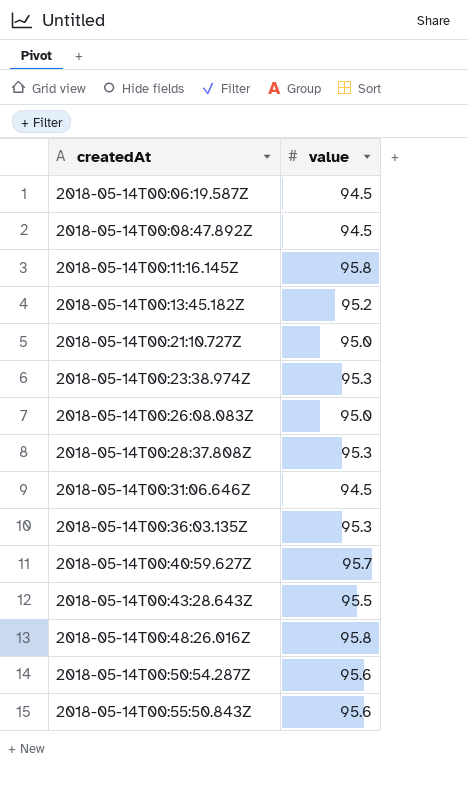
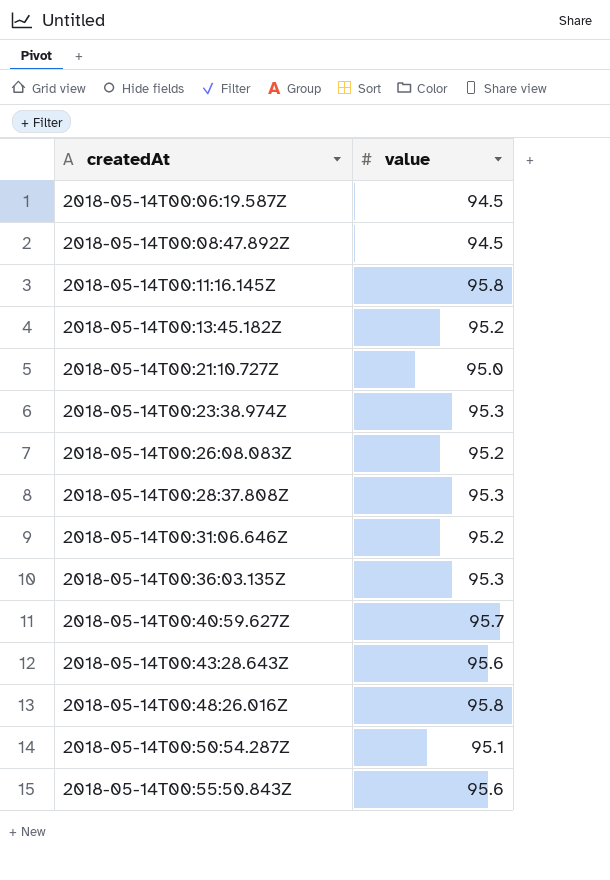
2018-05-14T00:26:08.083Z | value: 95.0 -> 95.2
2018-05-14T00:31:06.646Z | value: 94.5 -> 95.2
2018-05-14T00:43:28.643Z | value: 95.5 -> 95.6
2018-05-14T00:50:54.287Z | value: 95.6 -> 95.1

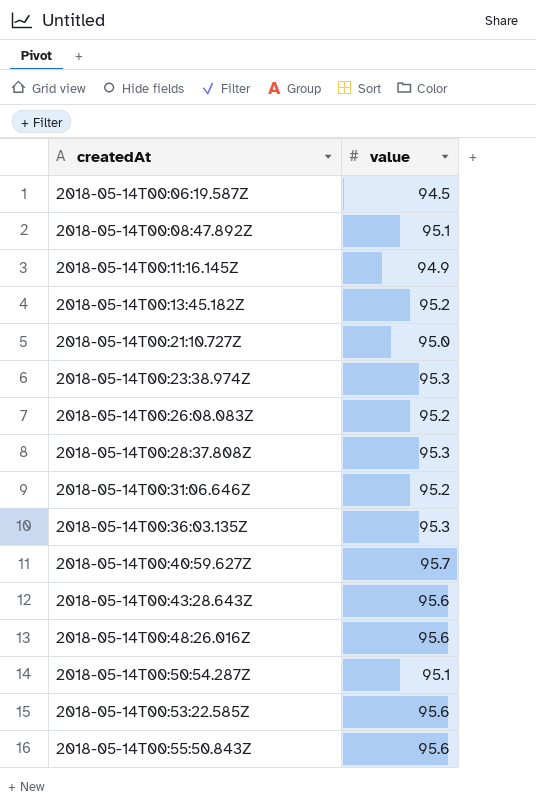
2018-05-14T00:08:47.892Z | value: 94.5 -> 95.1
2018-05-14T00:11:16.145Z | value: 95.8 -> 94.9
2018-05-14T00:48:26.016Z | value: 95.8 -> 95.6
row 2018-05-14T00:53:22.585Z: none -> 95.6

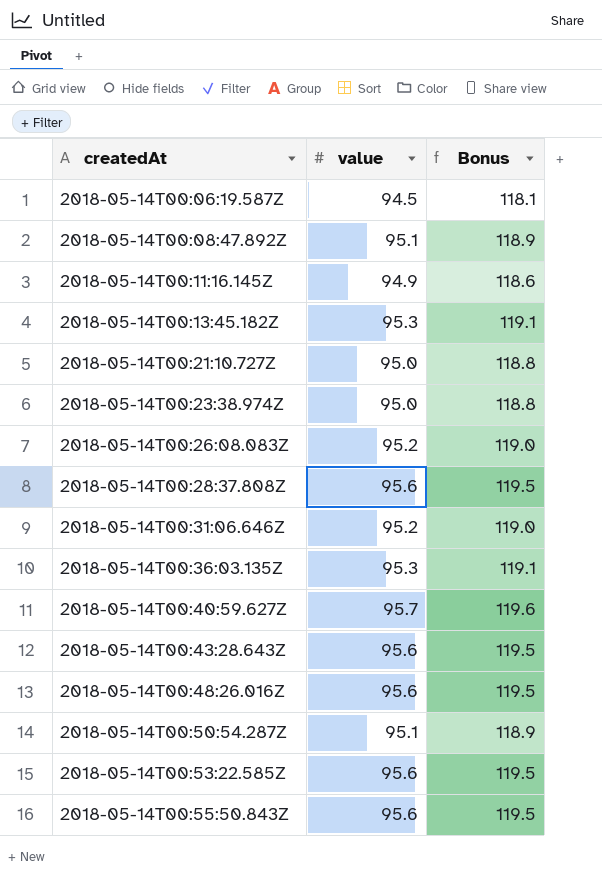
column Bonus | formula: none -> [value] * 1.25
2018-05-14T00:13:45.182Z | value: 95.2 -> 95.3
2018-05-14T00:23:38.974Z | value: 95.3 -> 95.0
2018-05-14T00:28:37.808Z | value: 95.3 -> 95.6

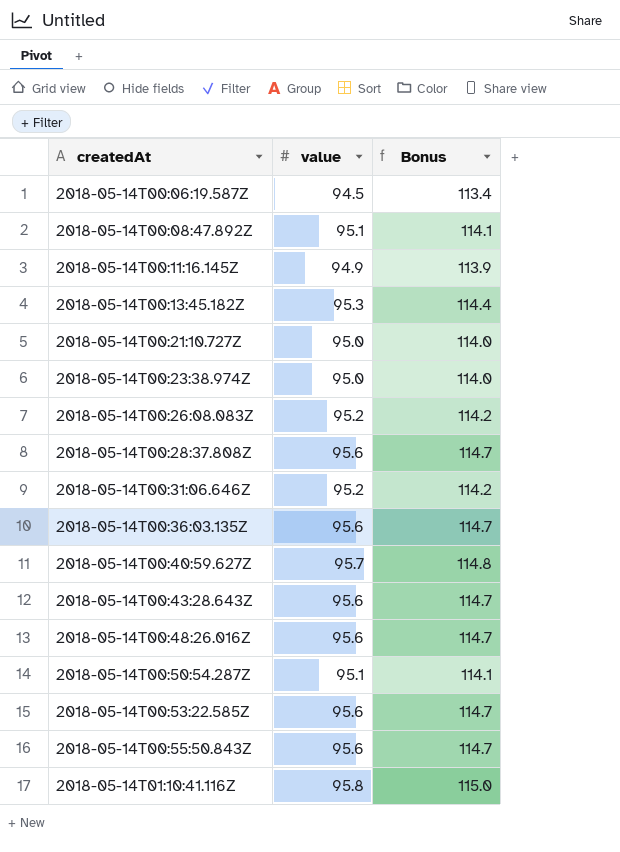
column Bonus | formula: [value] * 1.25 -> [value] * 1.2
2018-05-14T00:36:03.135Z | value: 95.3 -> 95.6
row 2018-05-14T01:10:41.116Z: none -> 95.8 | 115.0

